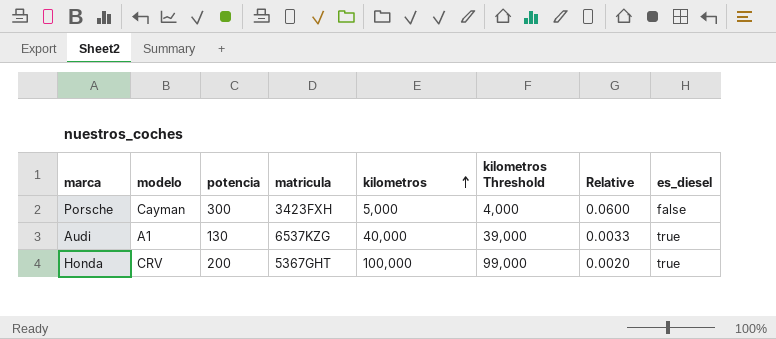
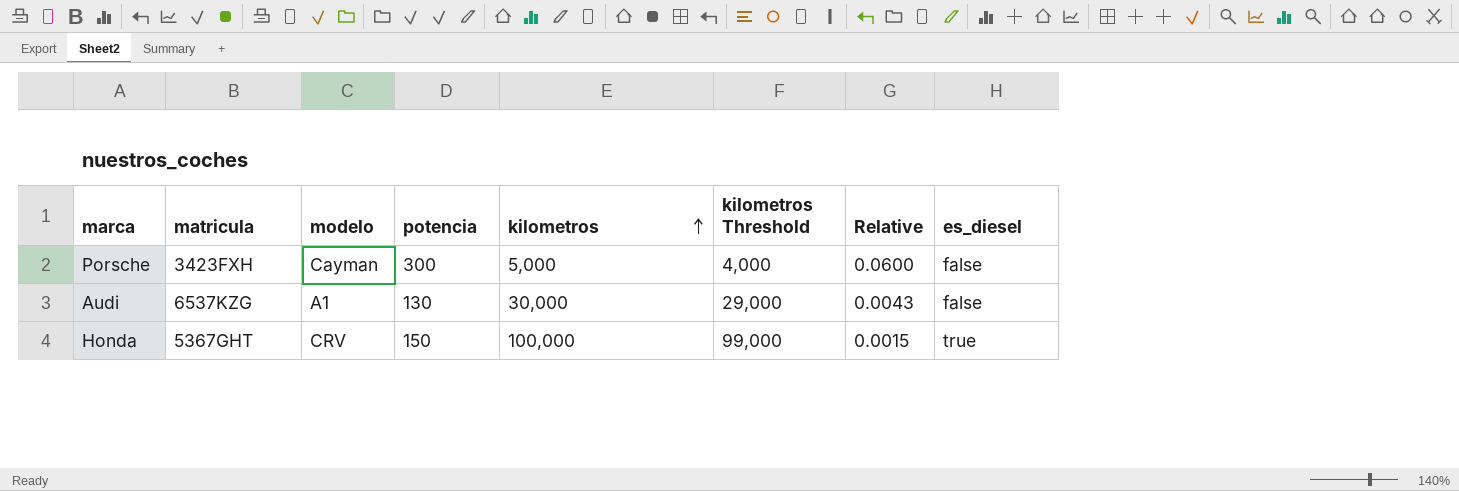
column matricula | position: 4 -> 2
Audi | kilometros: 40,000 -> 30,000
Audi | kilometros Threshold: 39,000 -> 29,000
Audi | Relative: 0.0033 -> 0.0043
Audi | es_diesel: true -> false
Honda | potencia: 200 -> 150
Honda | Relative: 0.0020 -> 0.0015

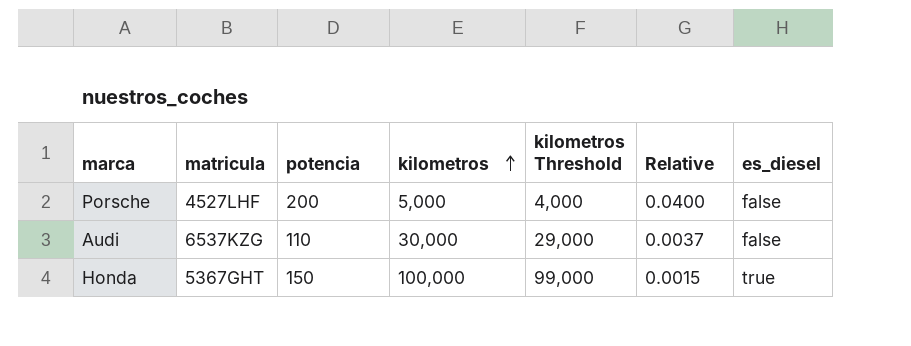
column modelo | position: 3 -> none
Porsche | matricula: 3423FXH -> 4527LHF
Porsche | potencia: 300 -> 200
Porsche | Relative: 0.0600 -> 0.0400
Audi | potencia: 130 -> 110
Audi | Relative: 0.0043 -> 0.0037

